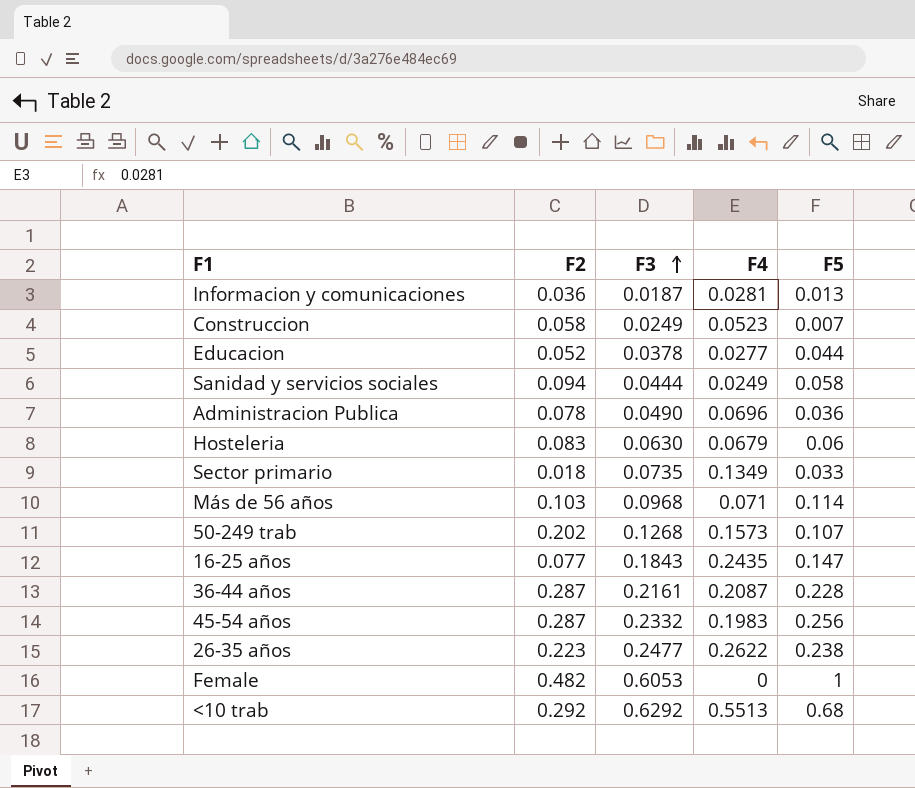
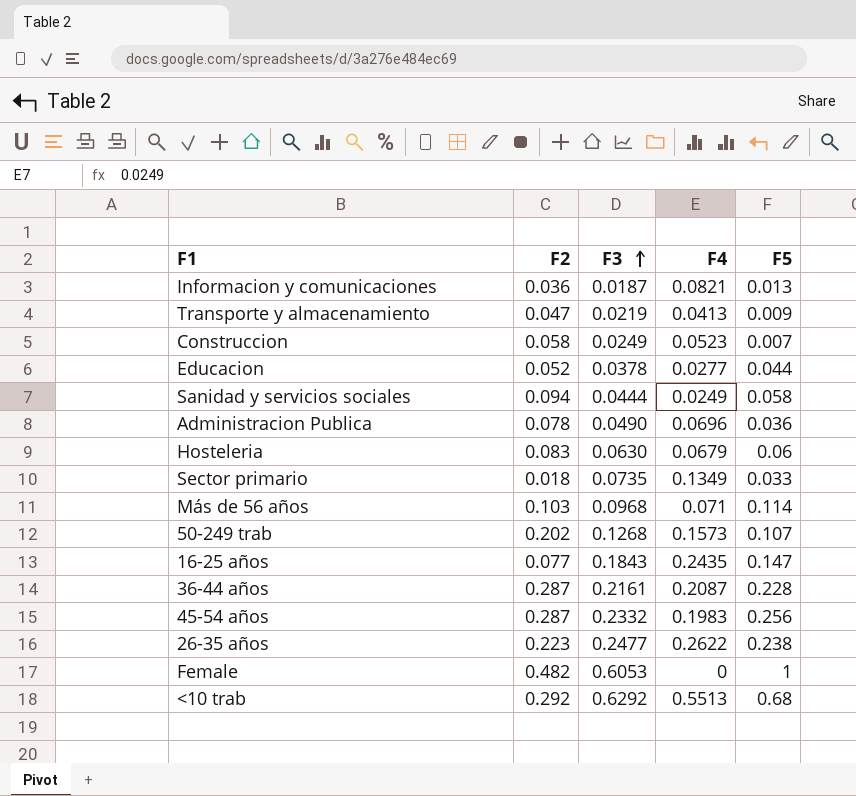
Informacion y comunicaciones | F4: 0.0281 -> 0.0821
row Transporte y almacenamiento: none -> 0.047 | 0.0219 | 0.0413 | 0.009

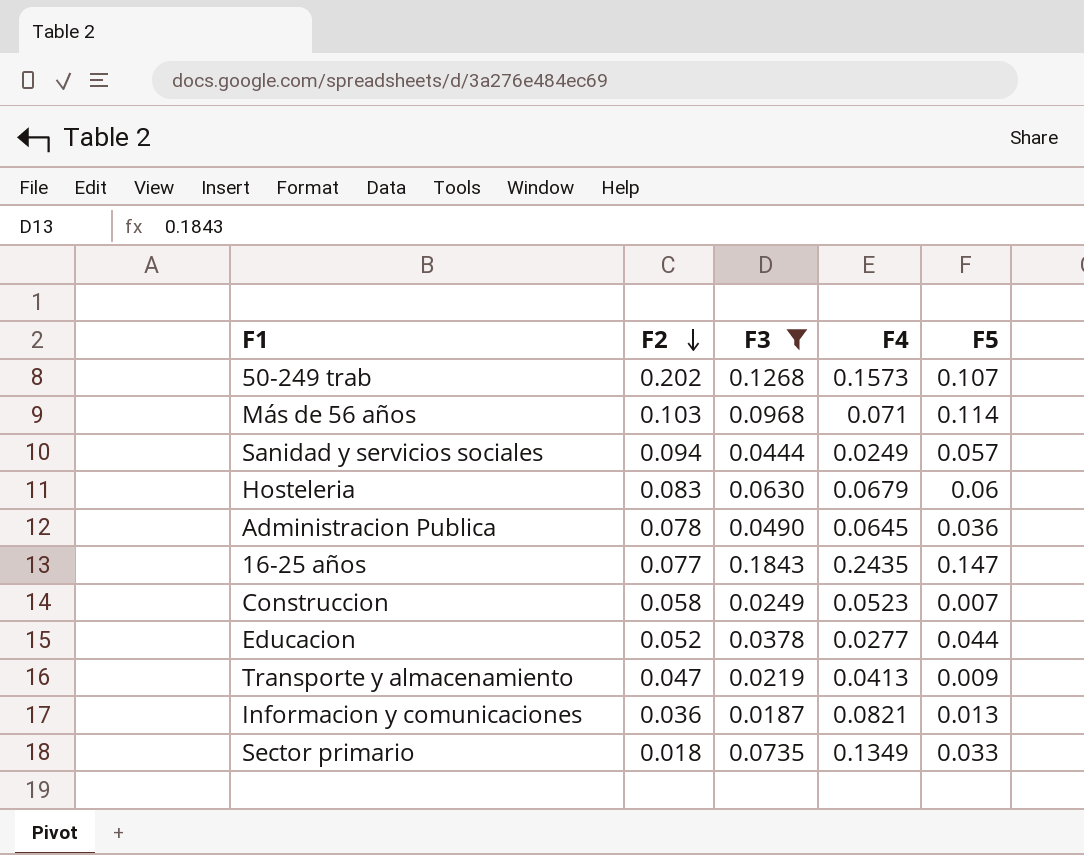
filter: none -> F3 <= 0.1843
row order: F3 ascending -> F2 descending
Sanidad y servicios sociales | F5: 0.058 -> 0.057
Administracion Publica | F4: 0.0696 -> 0.0645

